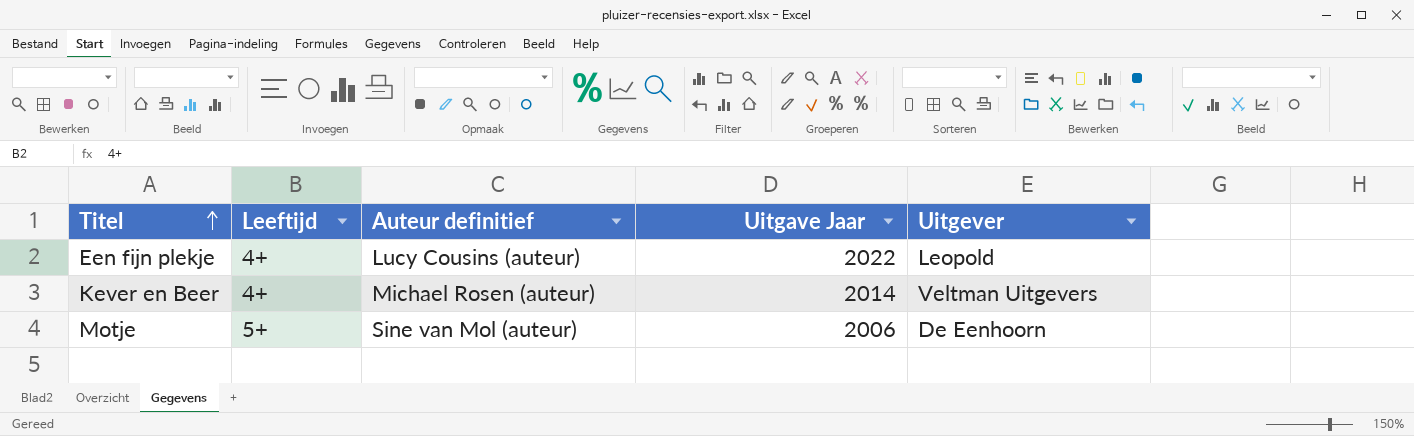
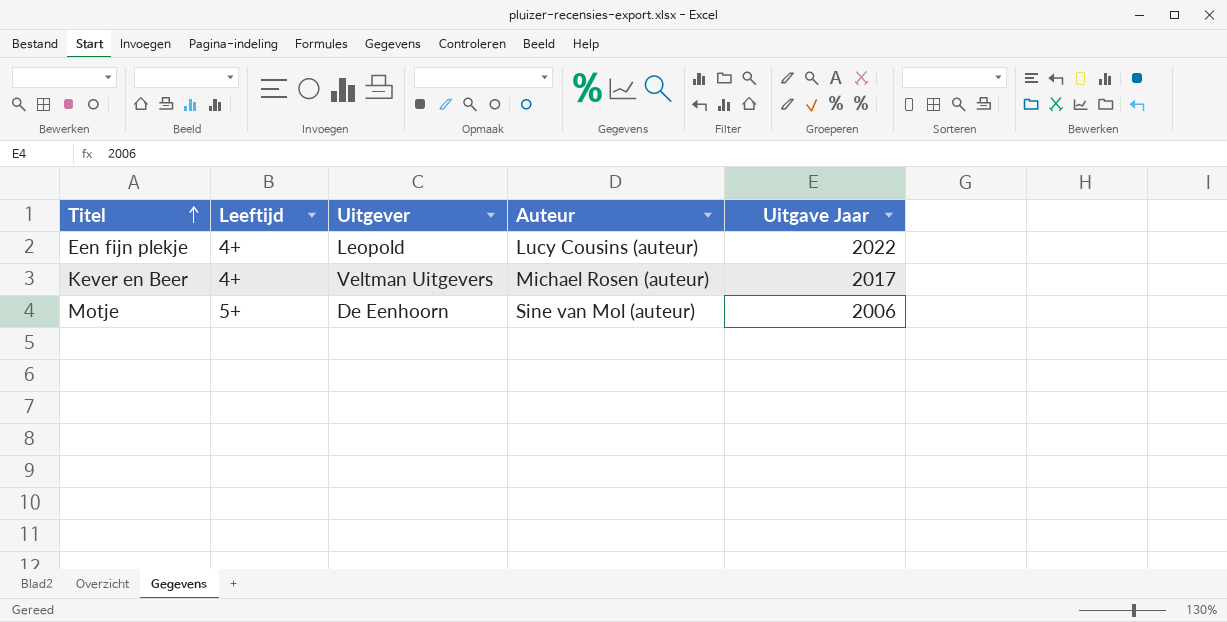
column Uitgever | position: 5 -> 3
column name: Auteur definitief -> Auteur
Kever en Beer | Uitgave Jaar: 2014 -> 2017

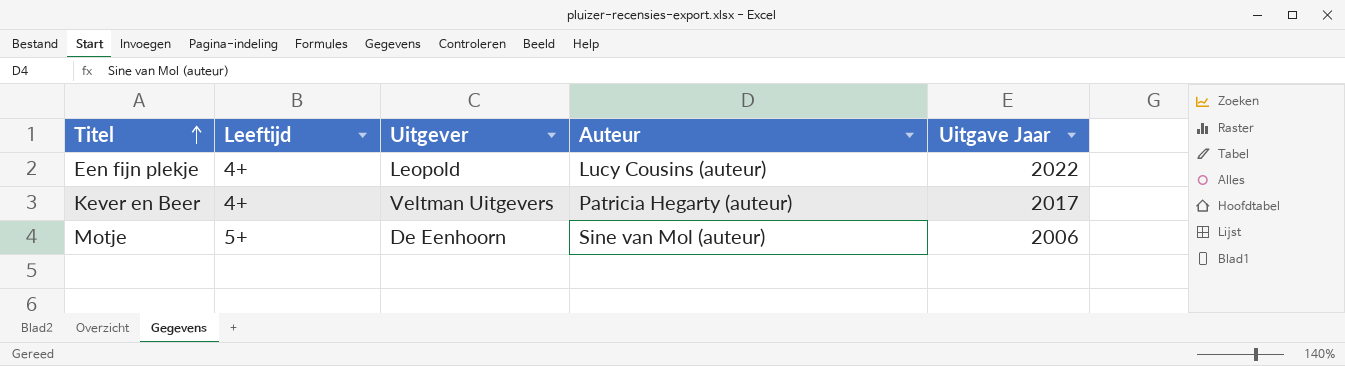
Kever en Beer | Auteur: Michael Rosen (auteur) -> Patricia Hegarty (auteur)

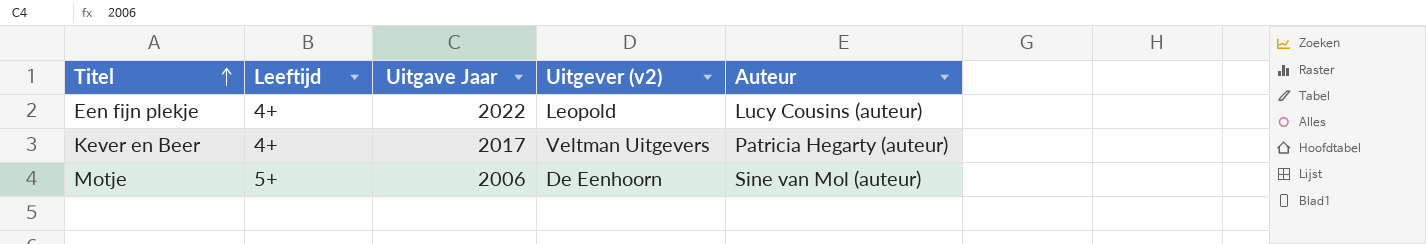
column Uitgave Jaar | position: 5 -> 3
column name: Uitgever -> Uitgever (v2)

